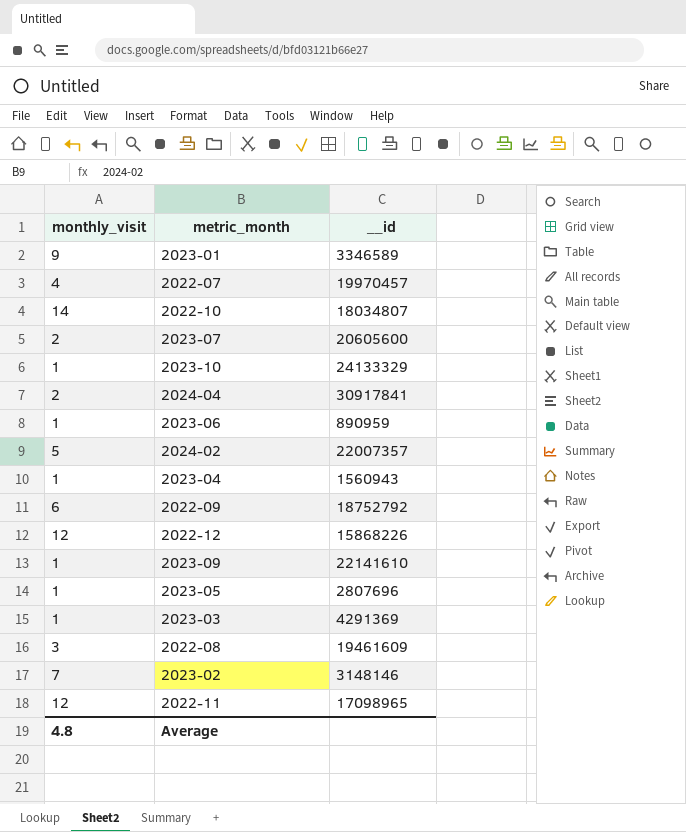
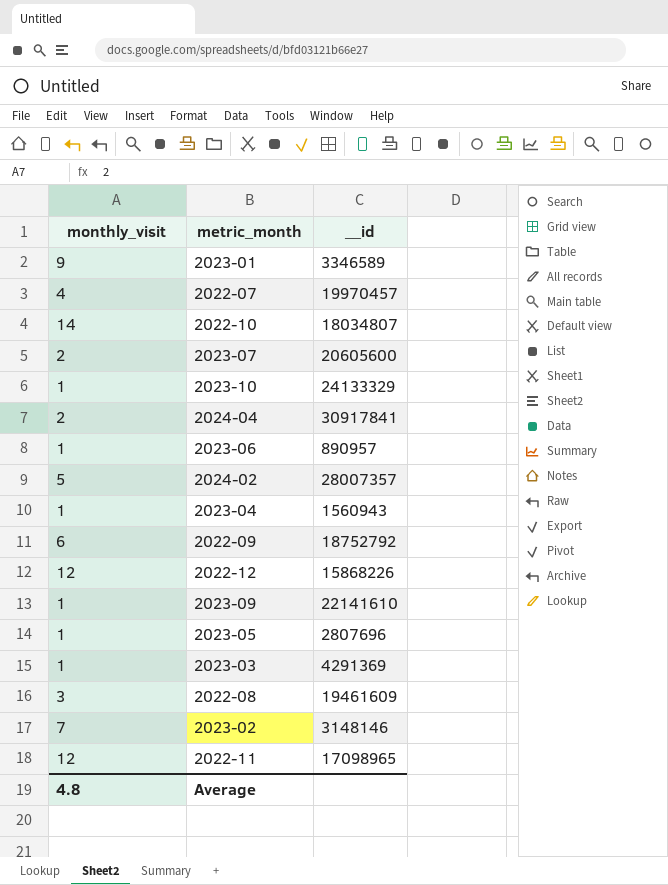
2023-06 | __id: 890959 -> 890957
2024-02 | __id: 22007357 -> 28007357

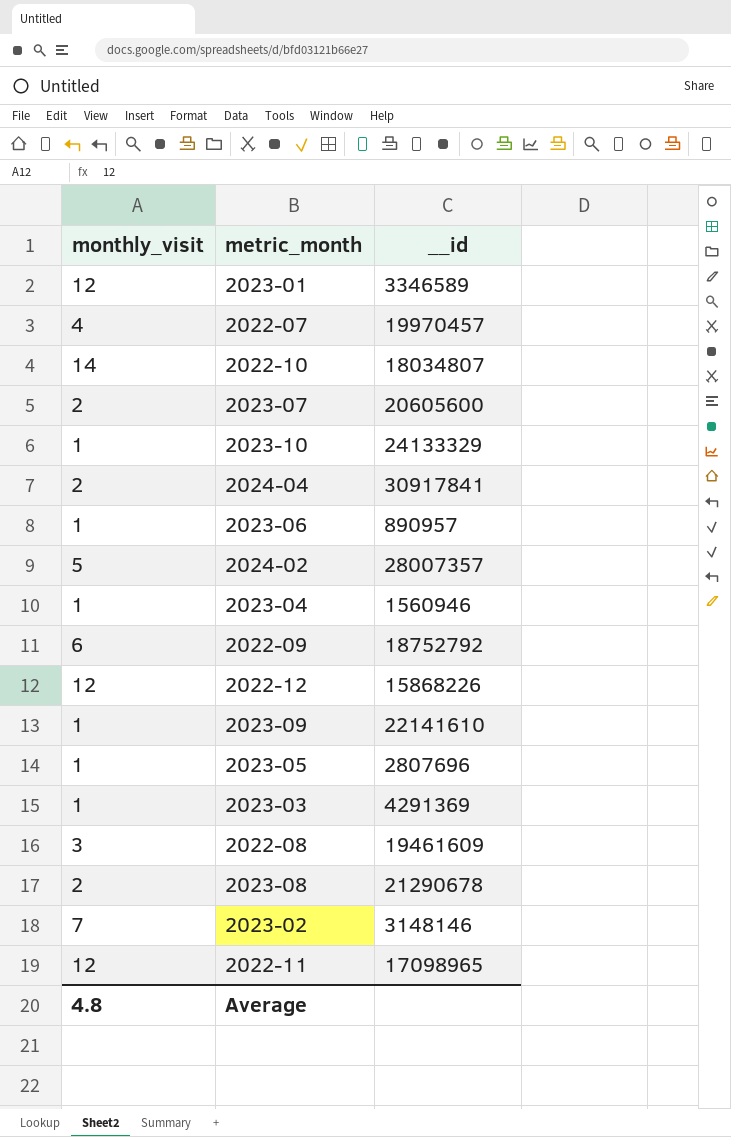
2023-01 | monthly_visit: 9 -> 12
2023-04 | __id: 1560943 -> 1560946
row 2023-08: none -> 2 | 21290678

